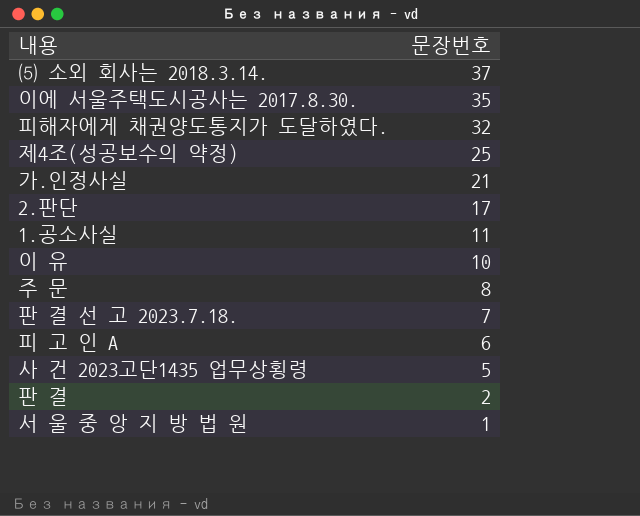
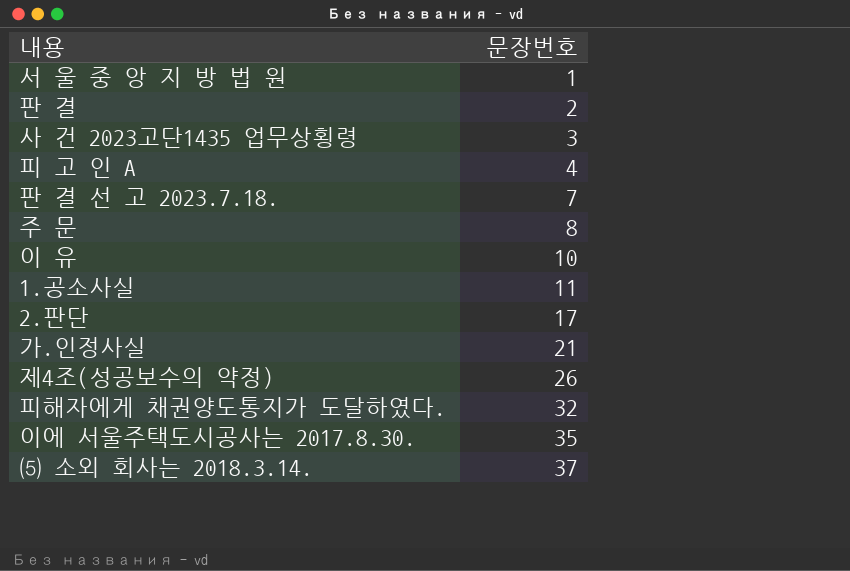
row order: 문장번호 descending -> 문장번호 ascending
사 건 2023고단1435 업무상횡령 | 문장번호: 5 -> 3
피 고 인 A | 문장번호: 6 -> 4
제4조(성공보수의 약정) | 문장번호: 25 -> 26

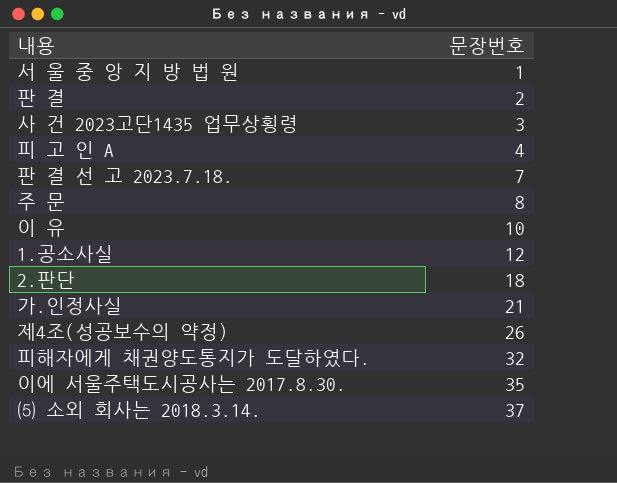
1.공소사실 | 문장번호: 11 -> 12
2.판단 | 문장번호: 17 -> 18

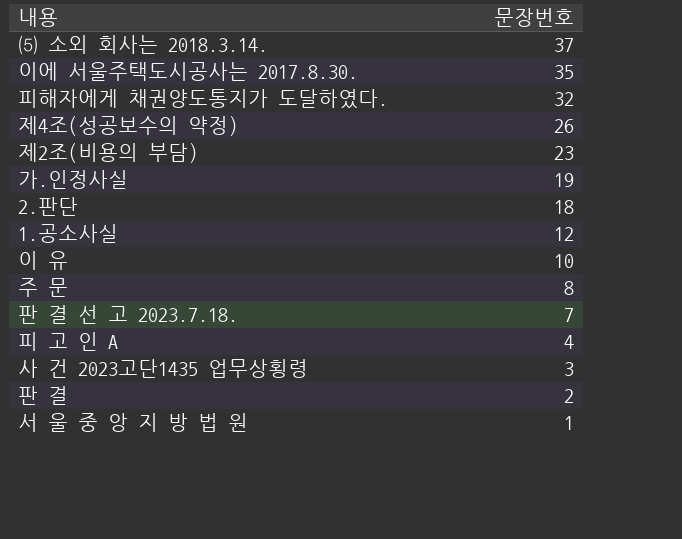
row order: 문장번호 ascending -> 문장번호 descending
row 제2조(비용의 부담): none -> 23
가.인정사실 | 문장번호: 21 -> 19

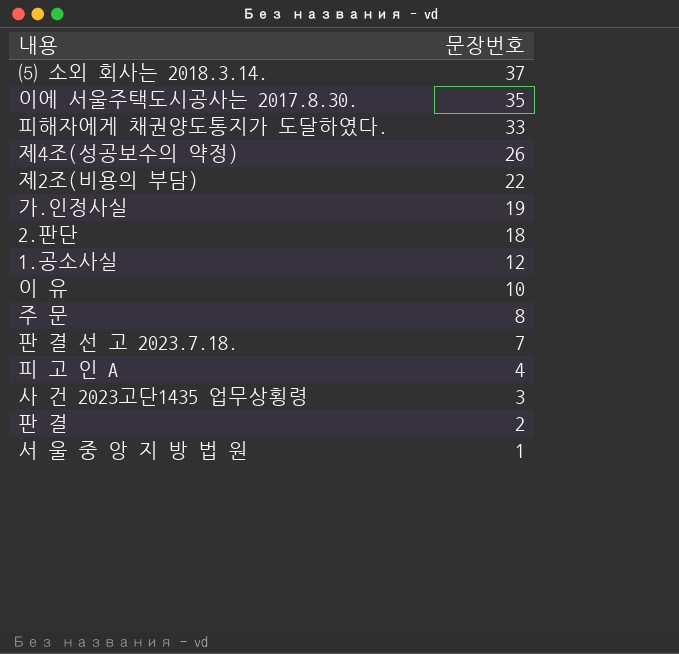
피해자에게 채권양도통지가 도달하였다. | 문장번호: 32 -> 33
제2조(비용의 부담) | 문장번호: 23 -> 22

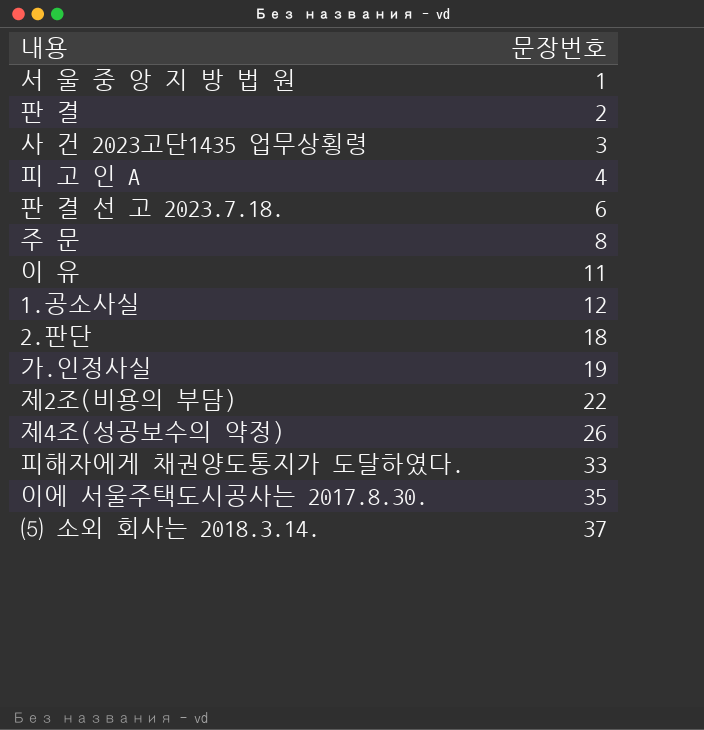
row order: 문장번호 descending -> 문장번호 ascending
판 결 선 고 2023.7.18. | 문장번호: 7 -> 6
이 유 | 문장번호: 10 -> 11

